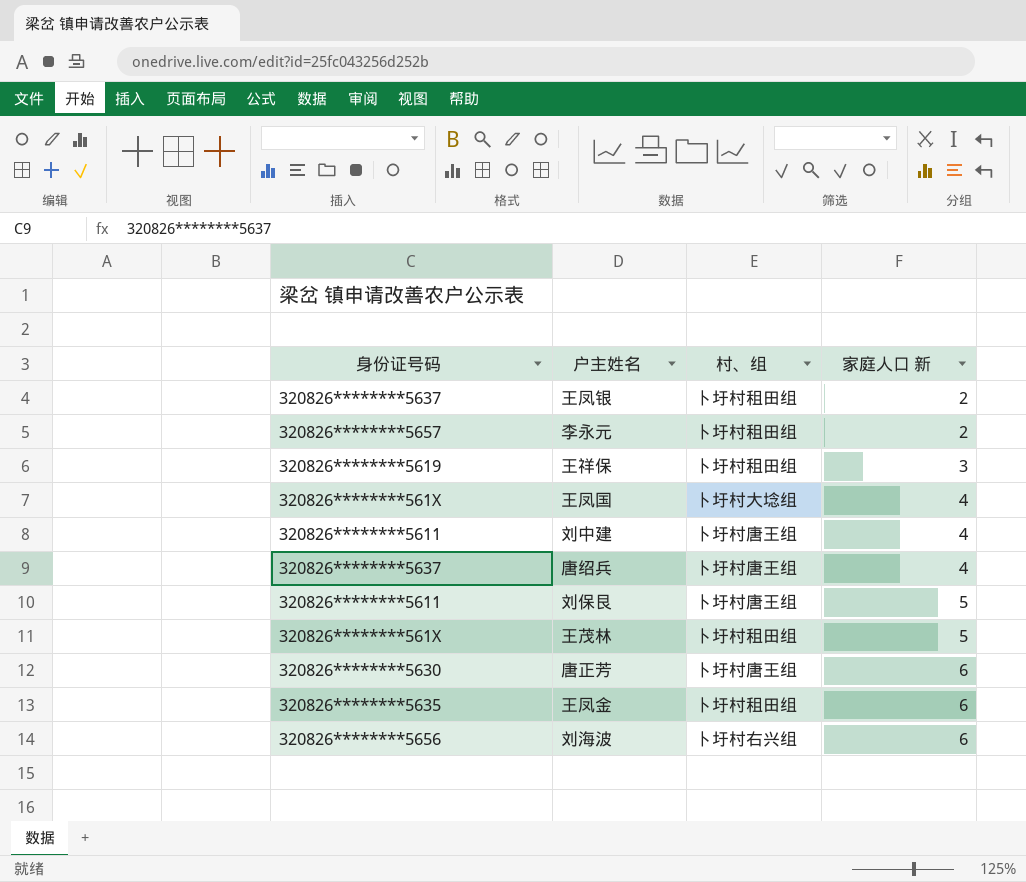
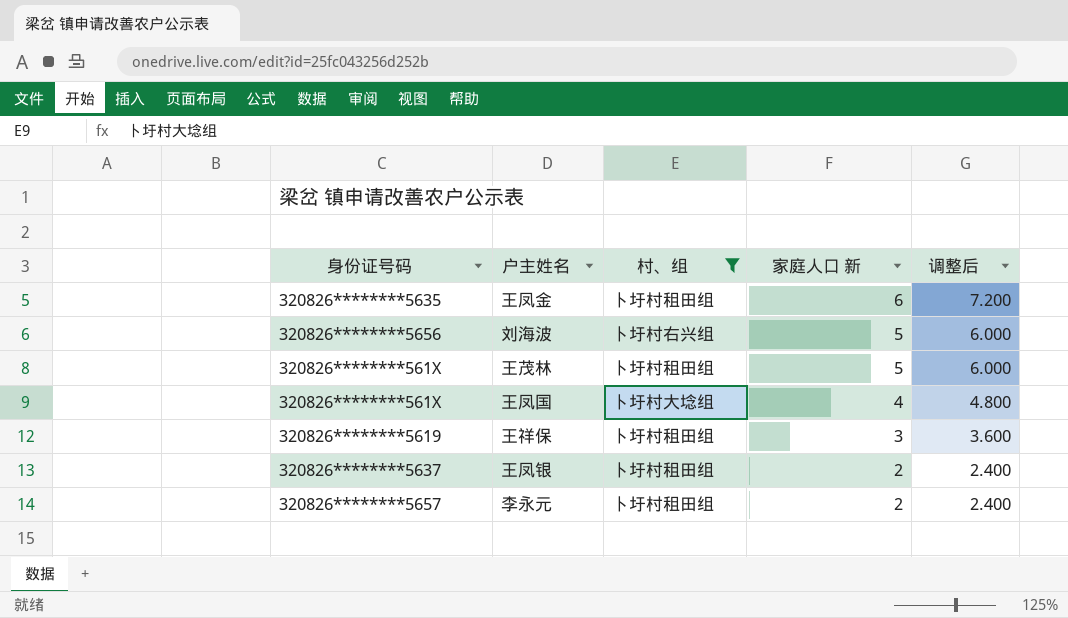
filter: none -> 村、组 != 卜圩村唐王组
row order: 家庭人口 新 ascending -> 家庭人口 新 descending
column 调整后 | formula: none -> [家庭人口 新] * 1.2
刘海波 | 家庭人口 新: 6 -> 5

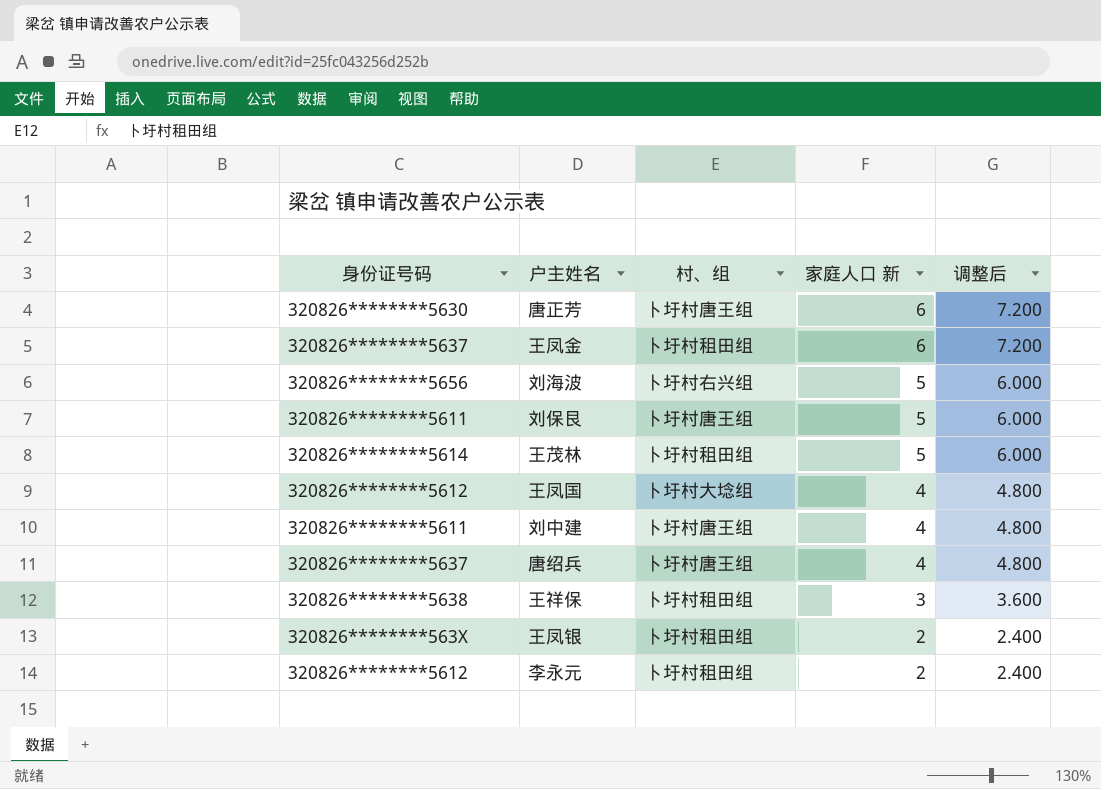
filter: 村、组 != 卜圩村唐王组 -> none
王凤金 | 身份证号码: 320826********5635 -> 320826********5637
王茂林 | 身份证号码: 320826********561X -> 320826********5614
王凤国 | 身份证号码: 320826********561X -> 320826********5612
王祥保 | 身份证号码: 320826********5619 -> 320826********5638
王凤银 | 身份证号码: 320826********5637 -> 320826********563X
李永元 | 身份证号码: 320826********5657 -> 320826********5612

